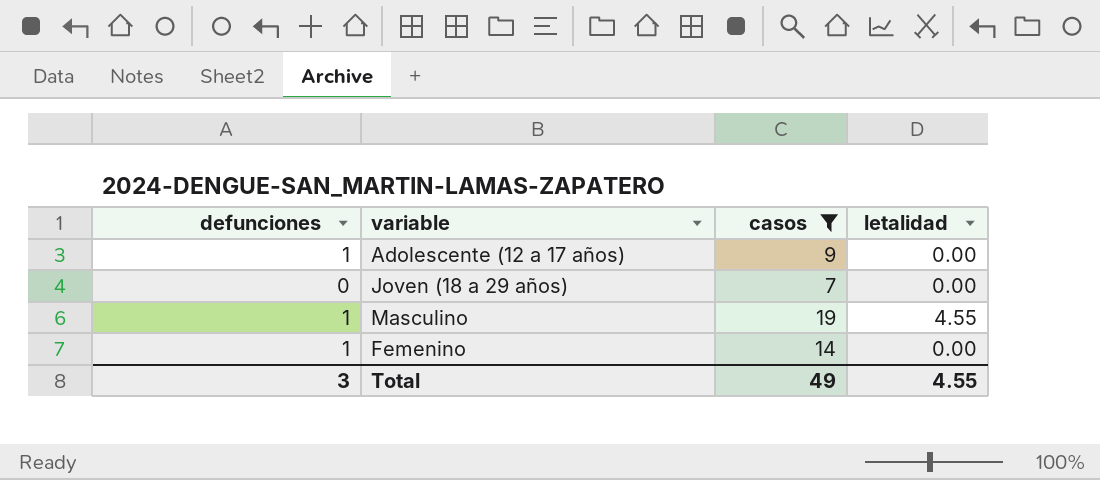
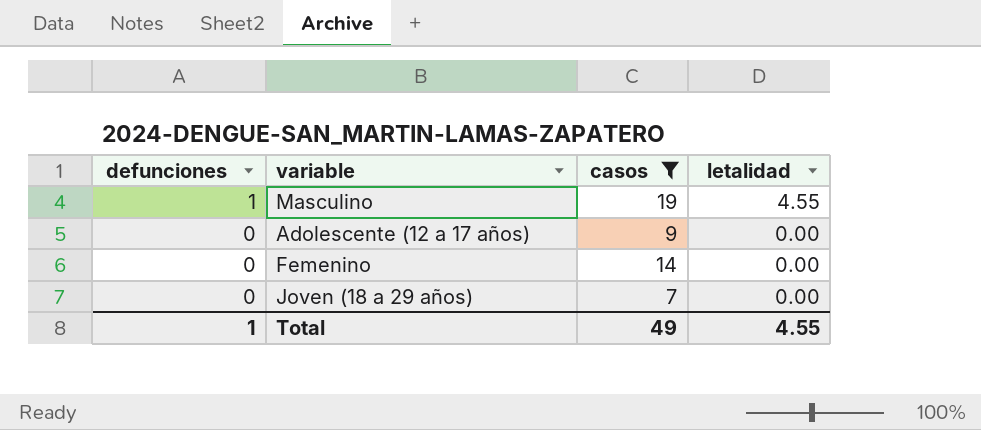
row order: none -> defunciones descending
Adolescente (12 a 17 años) | defunciones: 1 -> 0
Femenino | defunciones: 1 -> 0
Total | defunciones: 3 -> 1

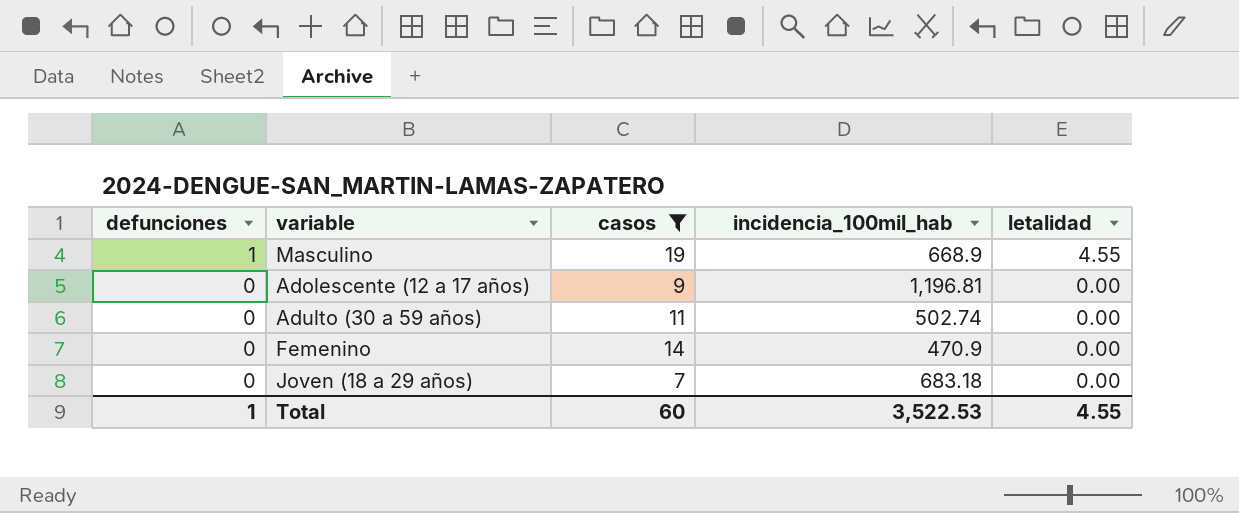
column incidencia_100mil_hab | position: none -> 4
row Adulto (30 a 59 años): none -> 0 | 11 | 502.74 | 0.00
Total | casos: 49 -> 60

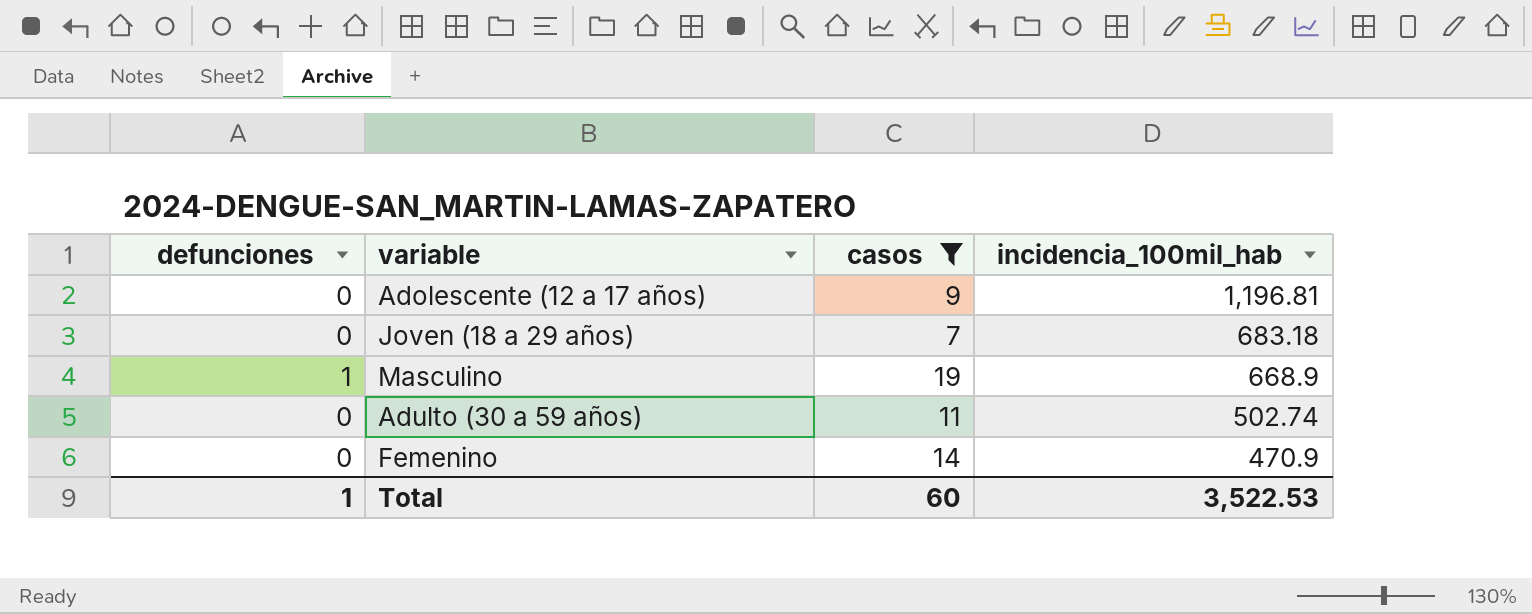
row order: defunciones descending -> incidencia_100mil_hab descending
column letalidad | position: 5 -> none

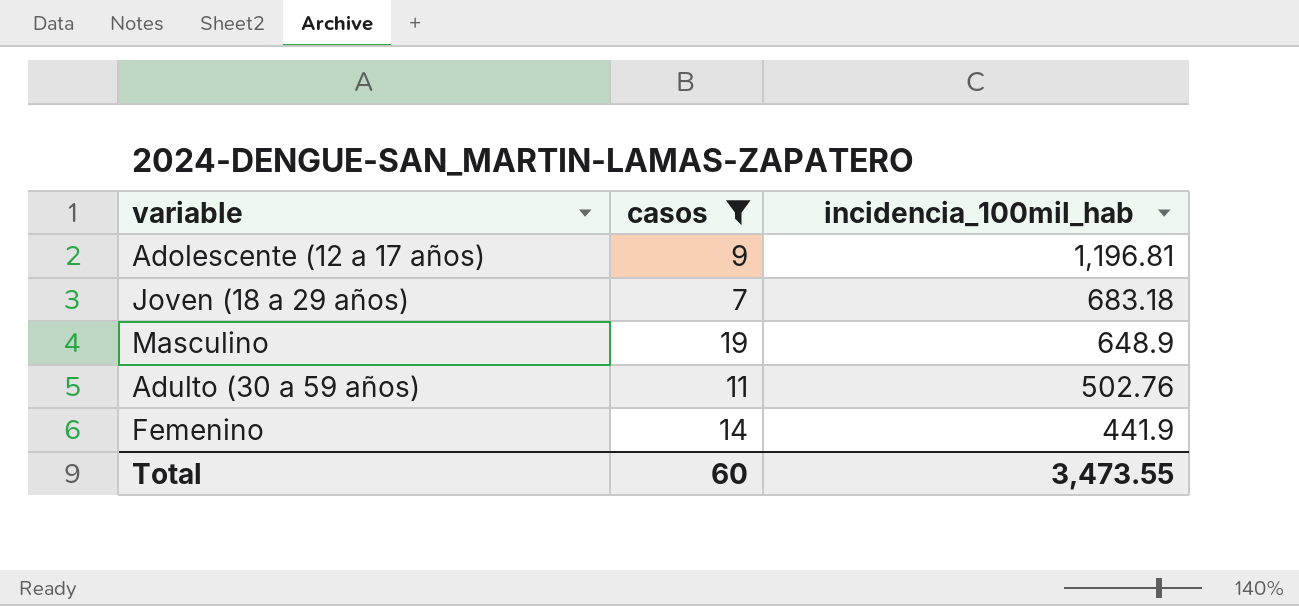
column defunciones | position: 1 -> none
Masculino | incidencia_100mil_hab: 668.9 -> 648.9
Adulto (30 a 59 años) | incidencia_100mil_hab: 502.74 -> 502.76
Femenino | incidencia_100mil_hab: 470.9 -> 441.9
Total | incidencia_100mil_hab: 3,522.53 -> 3,473.55

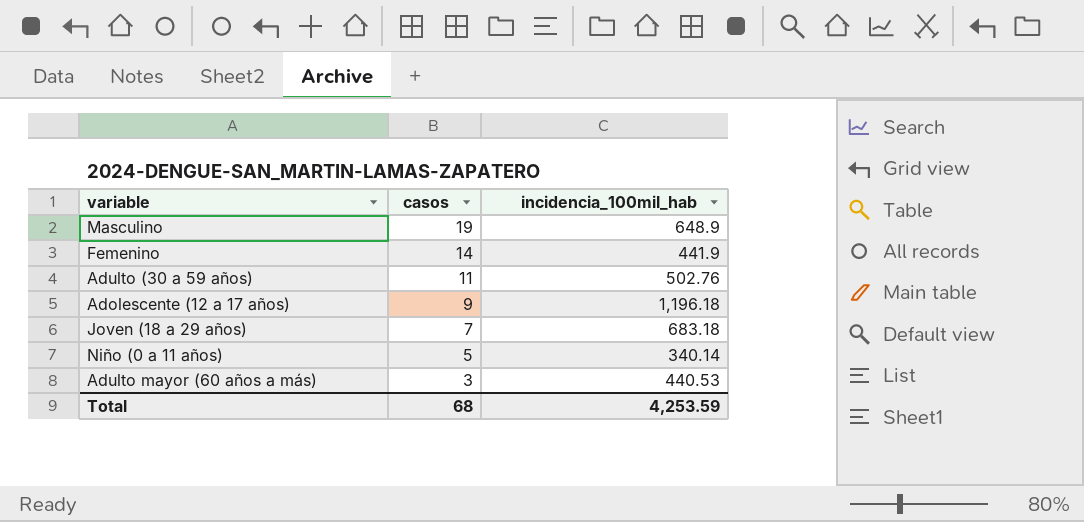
filter: casos >= 7 -> none
row order: incidencia_100mil_hab descending -> casos descending
Adolescente (12 a 17 años) | incidencia_100mil_hab: 1,196.81 -> 1,196.18
Total | casos: 60 -> 68
Total | incidencia_100mil_hab: 3,473.55 -> 4,253.59

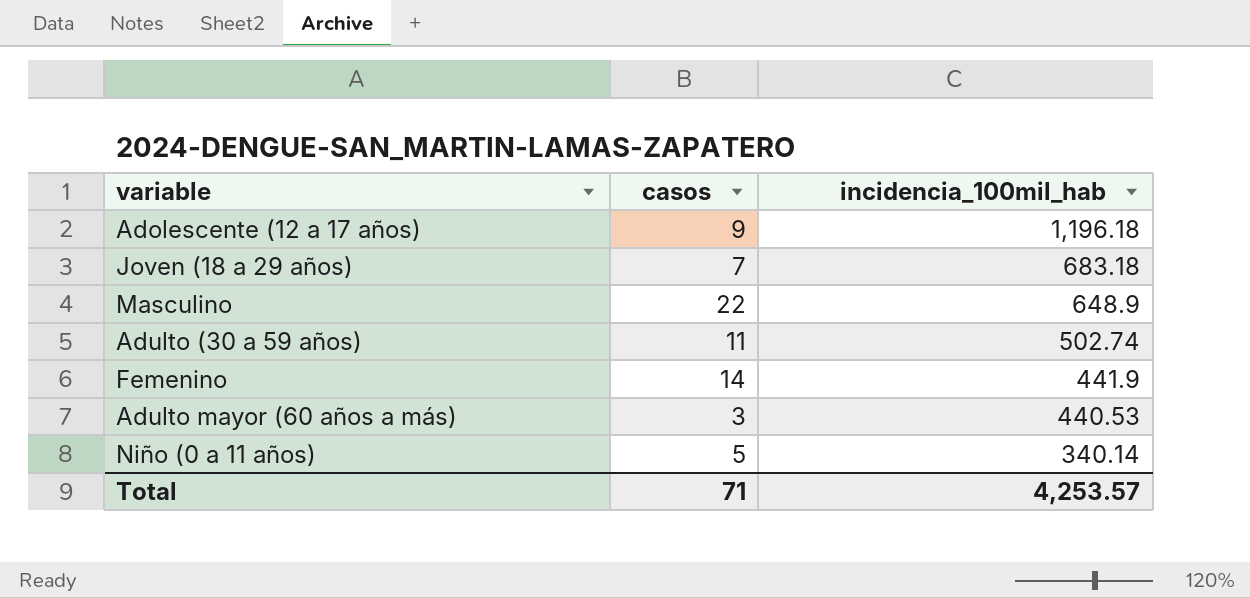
row order: casos descending -> incidencia_100mil_hab descending
Masculino | casos: 19 -> 22
Adulto (30 a 59 años) | incidencia_100mil_hab: 502.76 -> 502.74
Total | casos: 68 -> 71
Total | incidencia_100mil_hab: 4,253.59 -> 4,253.57

